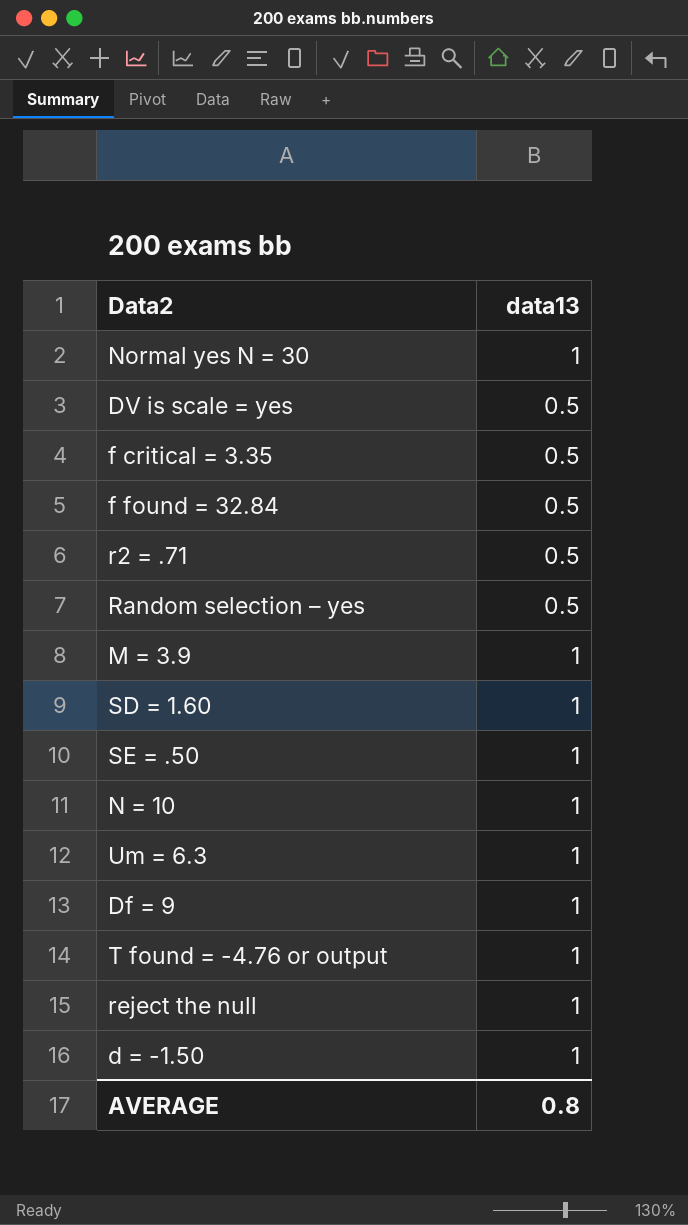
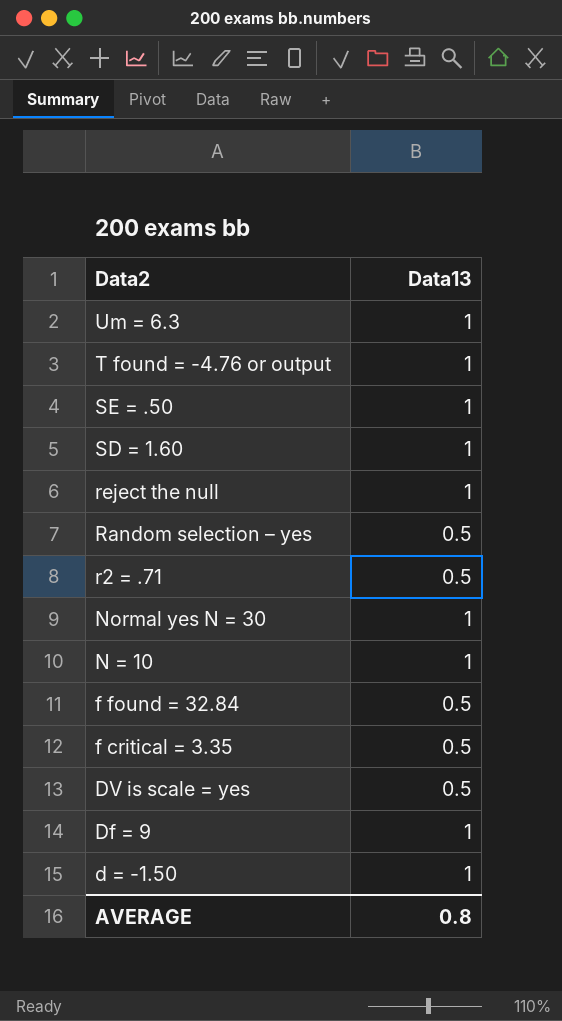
row order: none -> Data2 descending
column name: data13 -> Data13
row M = 3.9: 1 -> none

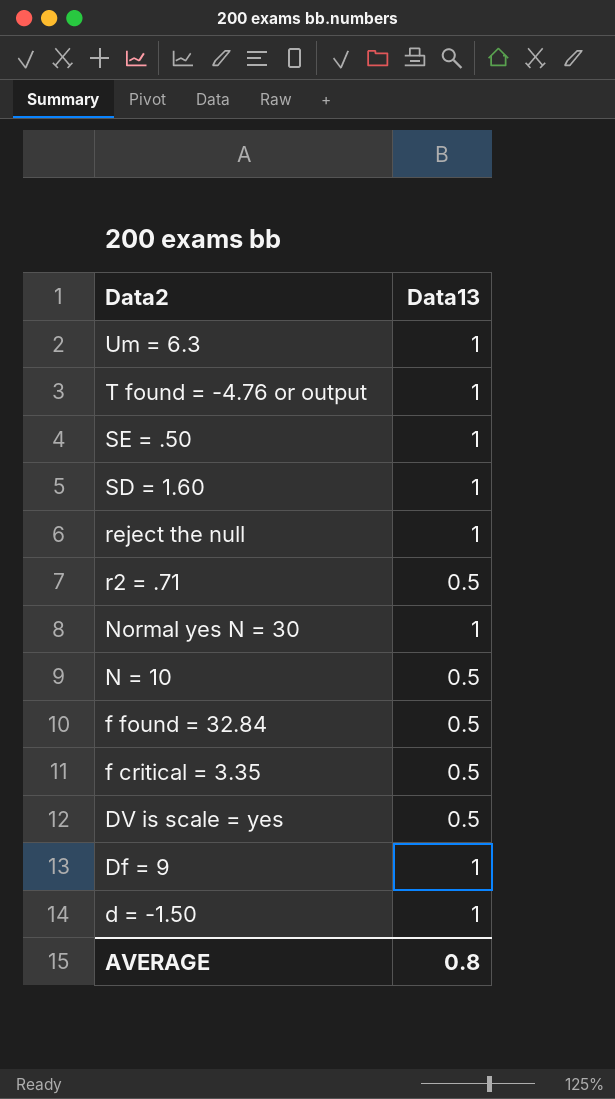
row Random selection – yes: 0.5 -> none
N = 10 | Data13: 1 -> 0.5

